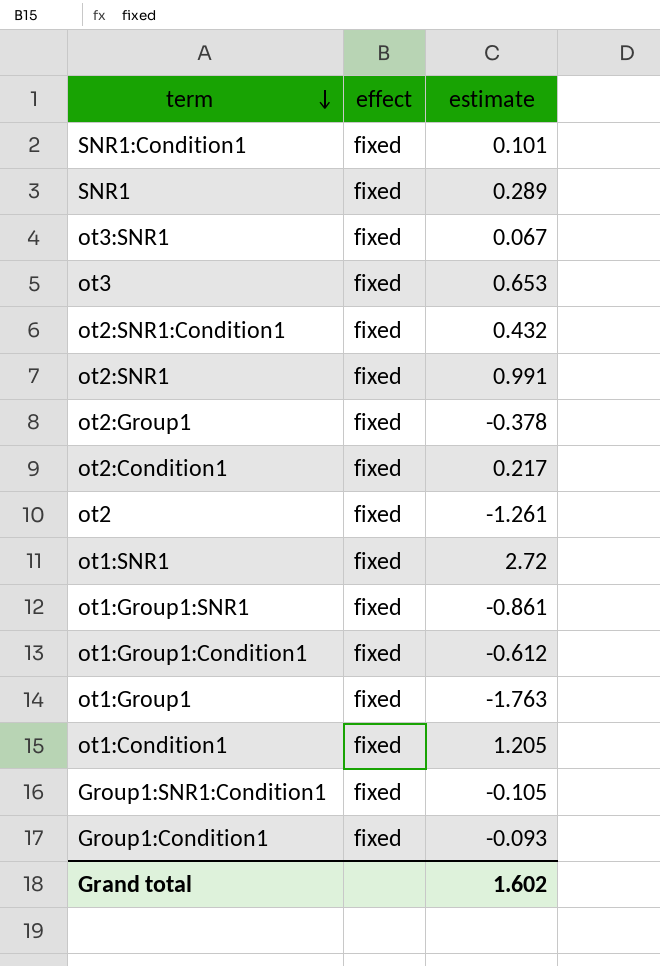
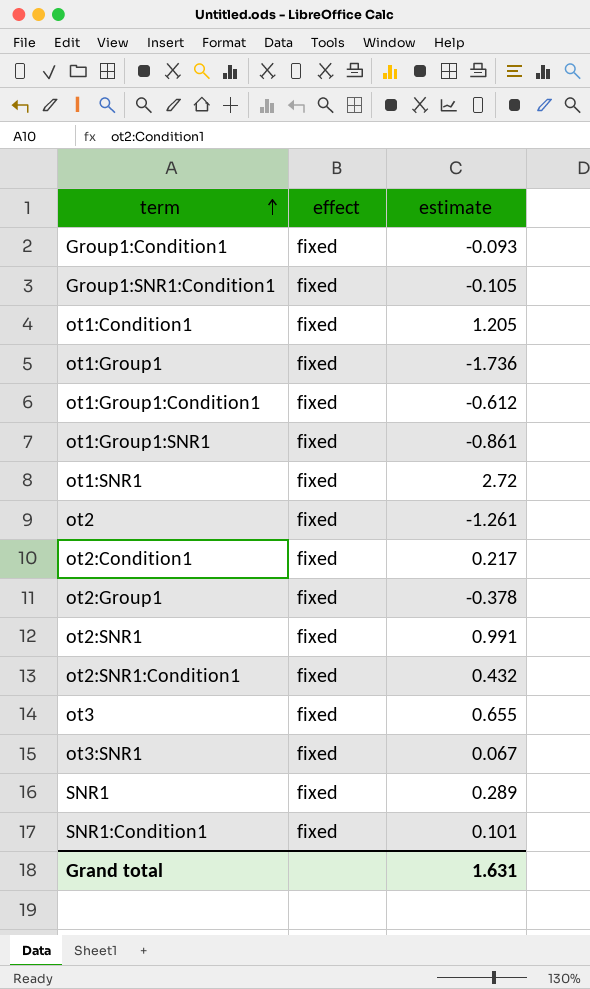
row order: term descending -> term ascending
ot1:Group1 | estimate: -1.763 -> -1.736
ot3 | estimate: 0.653 -> 0.655
Grand total | estimate: 1.602 -> 1.631

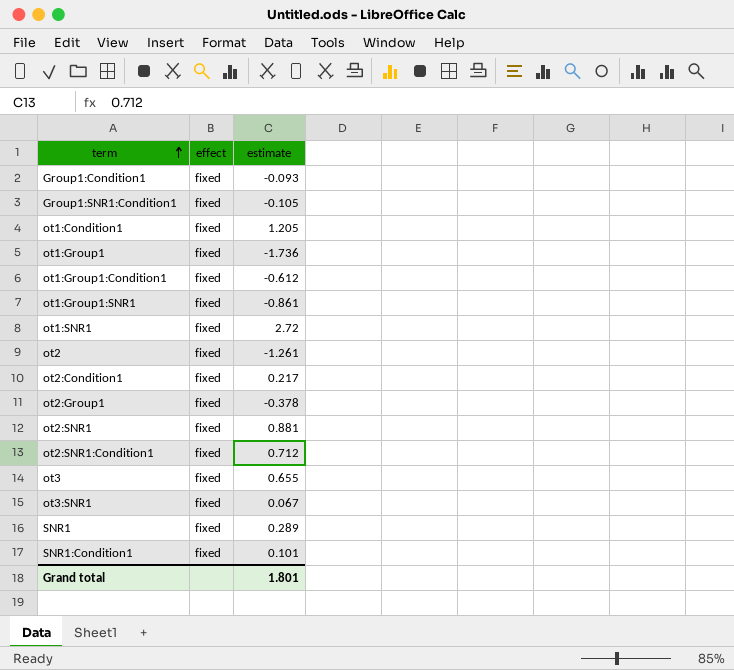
ot2:SNR1 | estimate: 0.991 -> 0.881
ot2:SNR1:Condition1 | estimate: 0.432 -> 0.712
Grand total | estimate: 1.631 -> 1.801

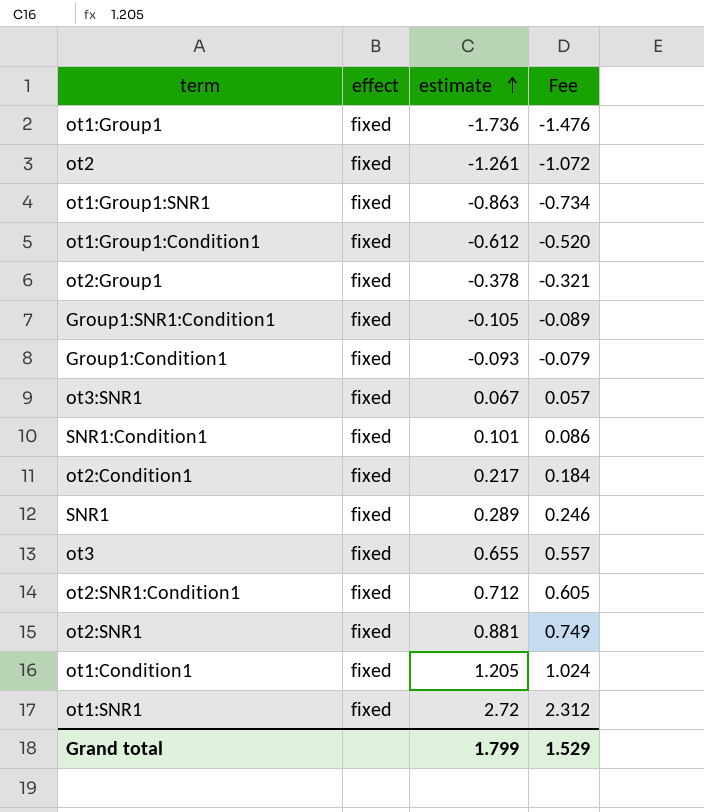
row order: term ascending -> estimate ascending
column Fee | formula: none -> [estimate] * 0.85
ot1:Group1:SNR1 | estimate: -0.861 -> -0.863
Grand total | estimate: 1.801 -> 1.799

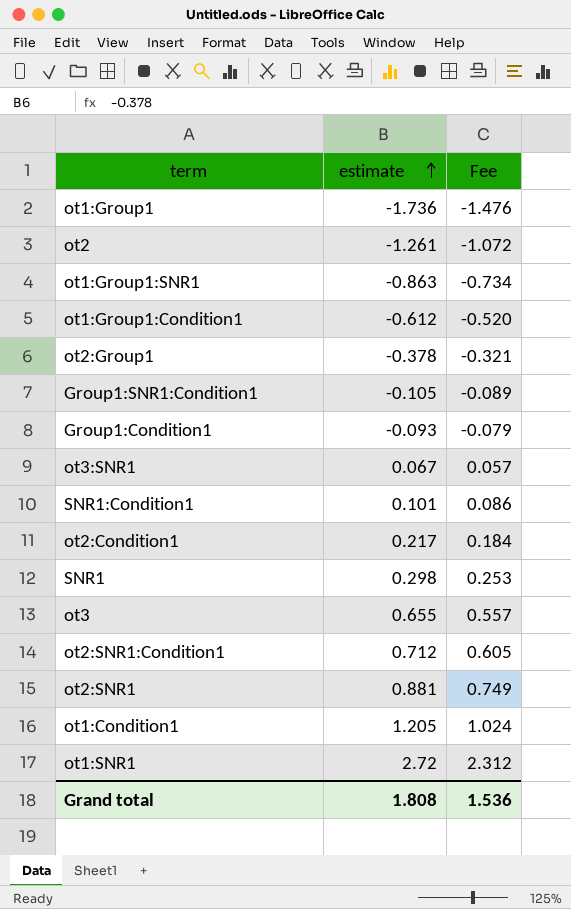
column effect | position: 2 -> none
SNR1 | estimate: 0.289 -> 0.298
SNR1 | Fee: 0.246 -> 0.253
Grand total | estimate: 1.799 -> 1.808
Grand total | Fee: 1.529 -> 1.536

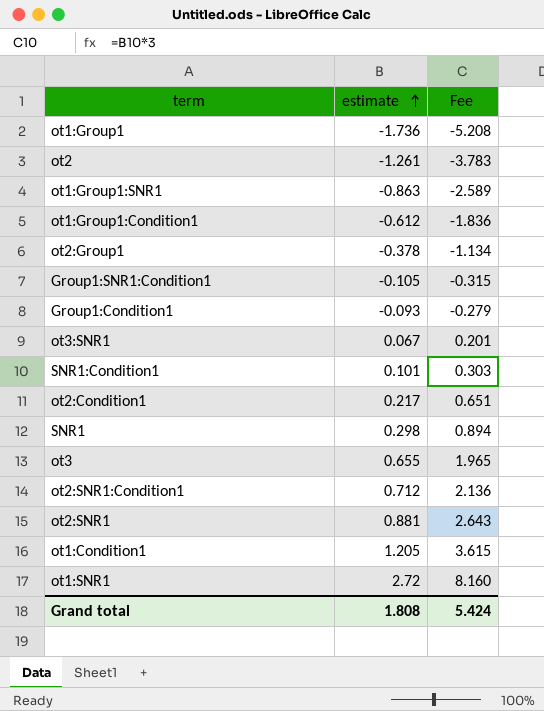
column Fee | formula: [estimate] * 0.85 -> [estimate] * 3
Grand total | Fee: 1.536 -> 5.424

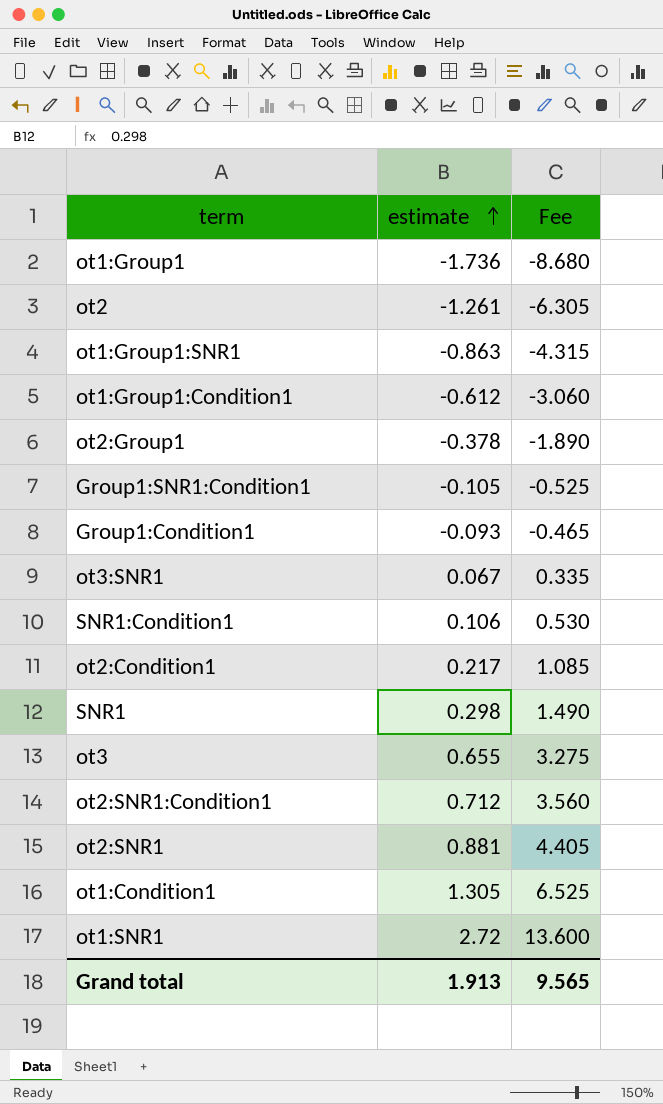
column Fee | formula: [estimate] * 3 -> [estimate] * 5
SNR1:Condition1 | estimate: 0.101 -> 0.106
ot1:Condition1 | estimate: 1.205 -> 1.305
Grand total | estimate: 1.808 -> 1.913
Grand total | Fee: 5.424 -> 9.565

